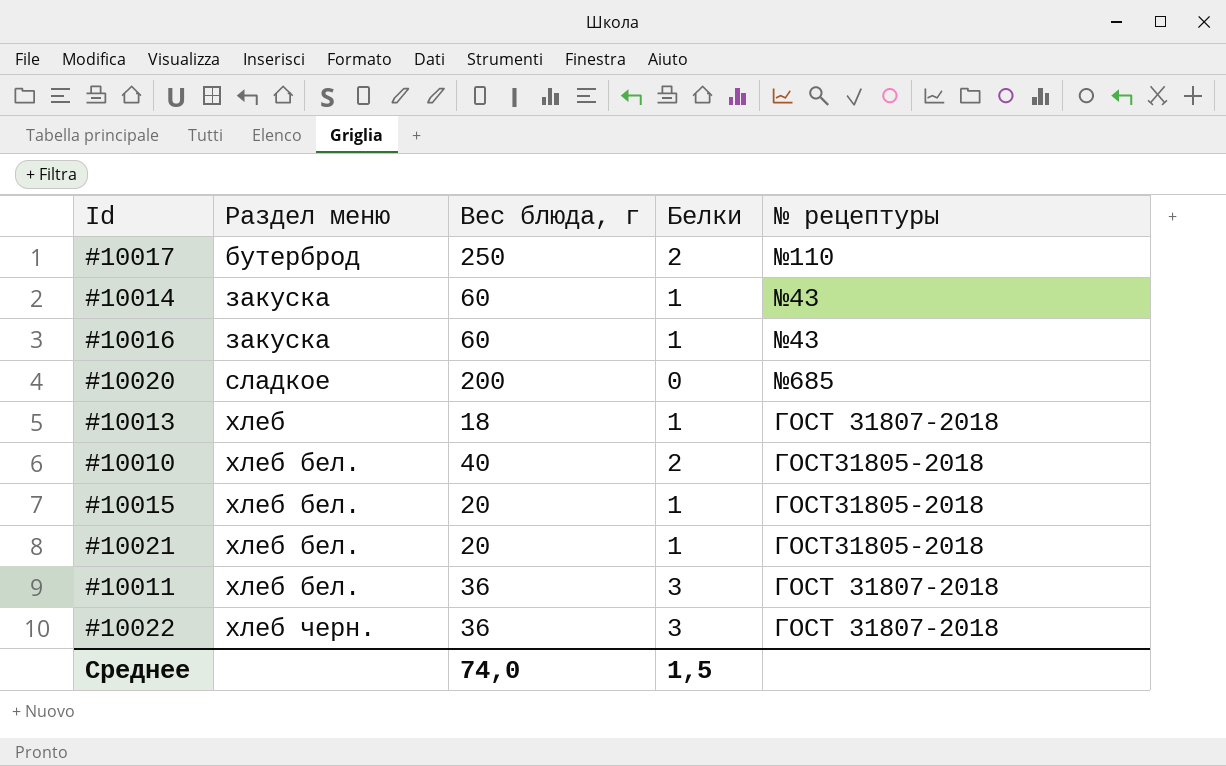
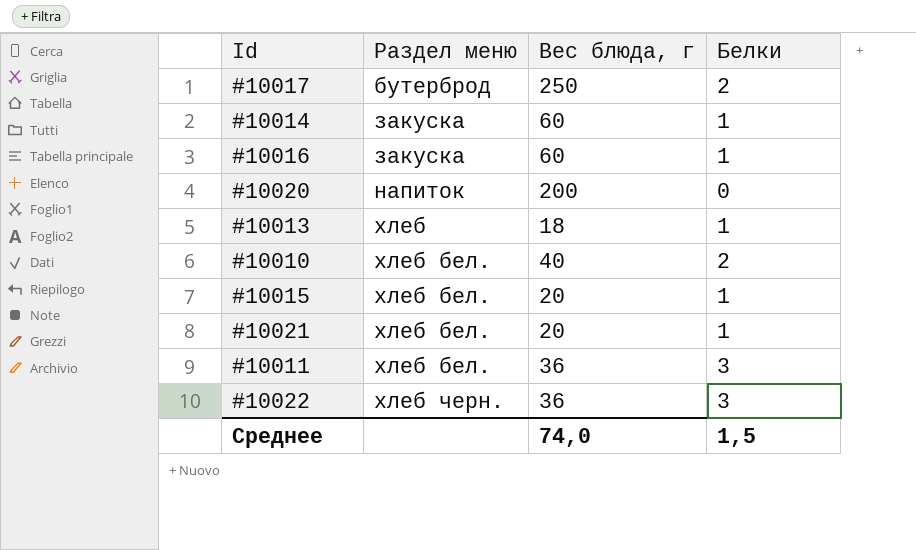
column № рецептуры | position: 5 -> none
#10020 | Раздел меню: сладкое -> напиток

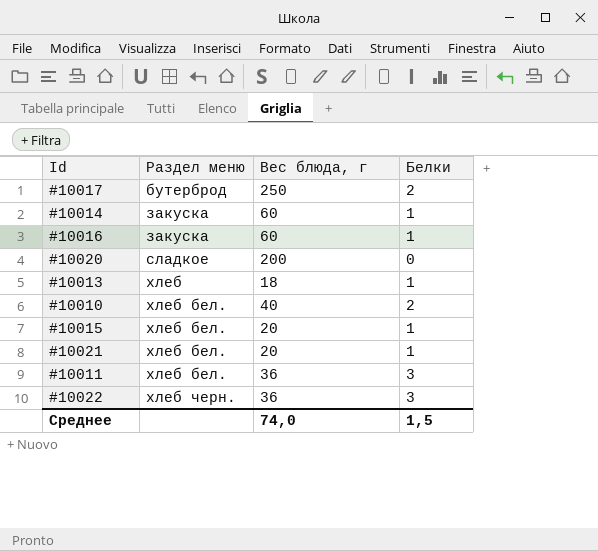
#10020 | Раздел меню: напиток -> сладкое

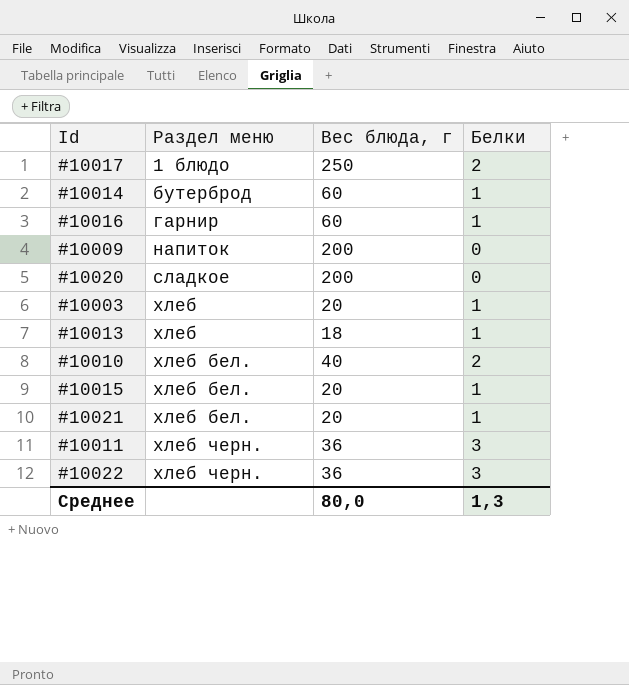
#10017 | Раздел меню: бутерброд -> 1 блюдо
#10014 | Раздел меню: закуска -> бутерброд
#10016 | Раздел меню: закуска -> гарнир
row #10009: none -> напиток | 200 | 0
row #10003: none -> хлеб | 20 | 1
#10011 | Раздел меню: хлеб бел. -> хлеб черн.
Среднее | Вес блюда, г: 74,0 -> 80,0
Среднее | Белки: 1,5 -> 1,3

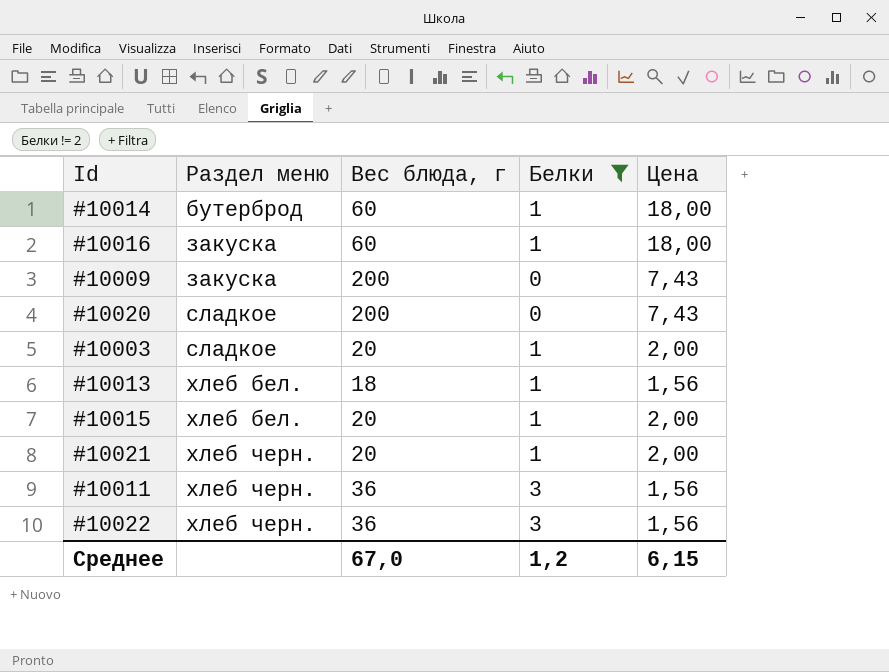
filter: none -> Белки != 2
column Цена | position: none -> 5
#10016 | Раздел меню: гарнир -> закуска
#10009 | Раздел меню: напиток -> закуска
#10003 | Раздел меню: хлеб -> сладкое
#10013 | Раздел меню: хлеб -> хлеб бел.
#10021 | Раздел меню: хлеб бел. -> хлеб черн.
Среднее | Вес блюда, г: 80,0 -> 67,0
Среднее | Белки: 1,3 -> 1,2

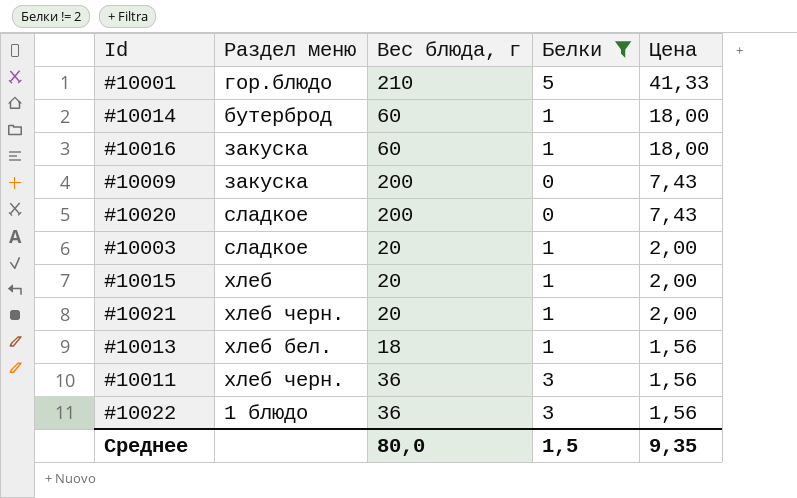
row order: Раздел меню ascending -> Цена descending
row #10001: none -> гор.блюдо | 210 | 5 | 41,33
#10015 | Раздел меню: хлеб бел. -> хлеб
#10022 | Раздел меню: хлеб черн. -> 1 блюдо
Среднее | Вес блюда, г: 67,0 -> 80,0
Среднее | Белки: 1,2 -> 1,5
Среднее | Цена: 6,15 -> 9,35

